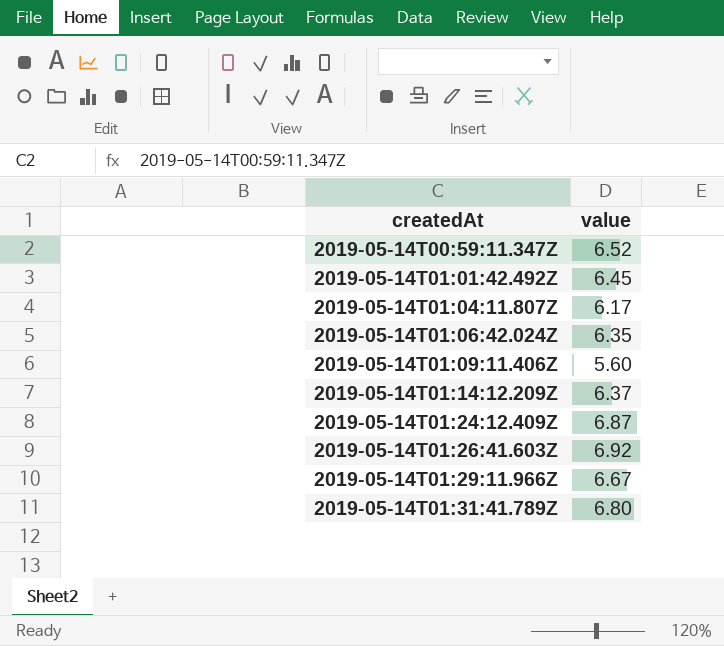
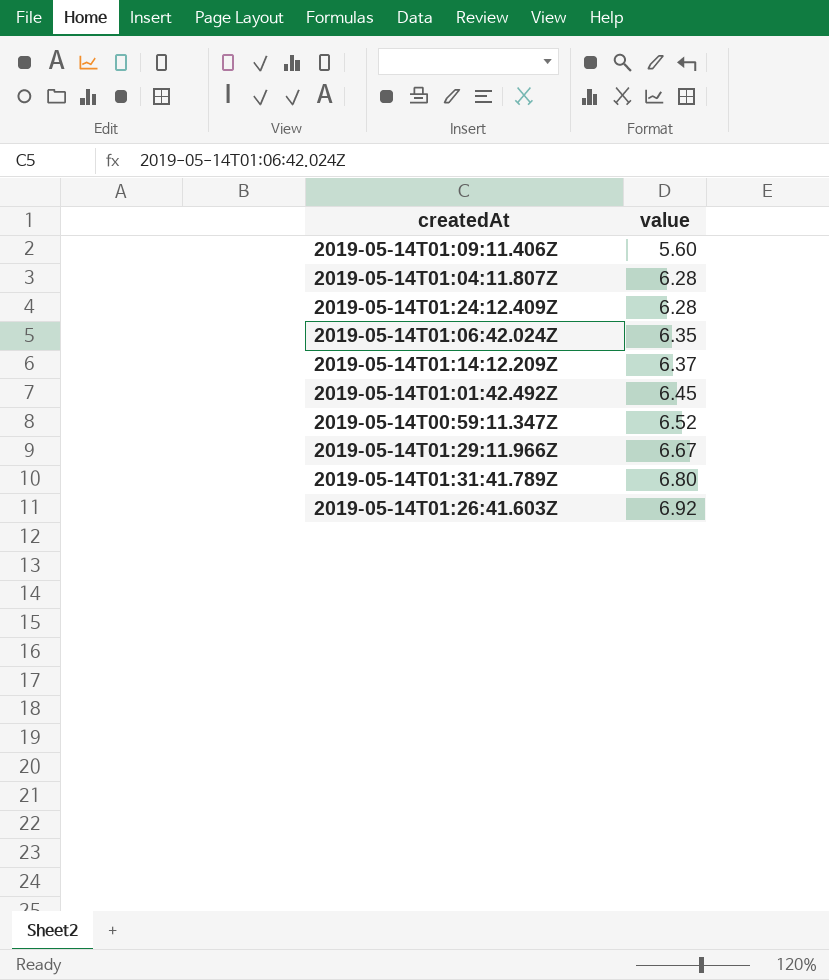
row order: createdAt ascending -> value ascending
2019-05-14T01:04:11.807Z | value: 6.17 -> 6.28
2019-05-14T01:24:12.409Z | value: 6.87 -> 6.28

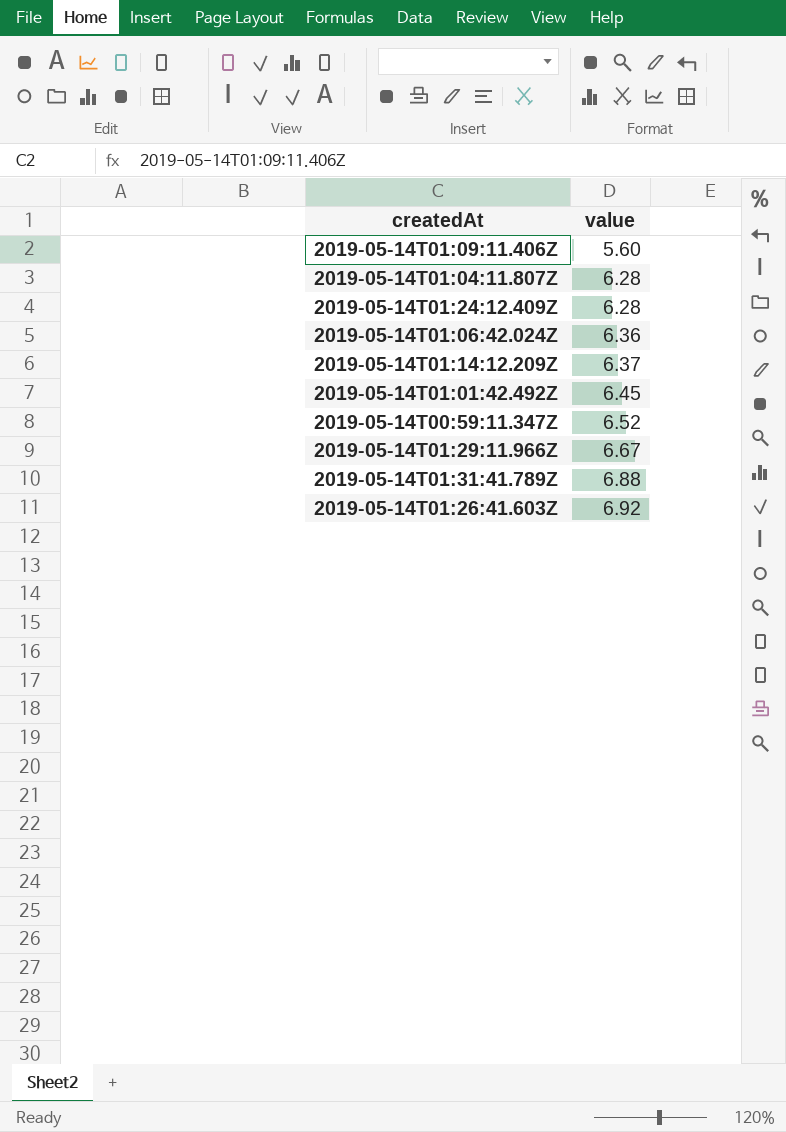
2019-05-14T01:06:42.024Z | value: 6.35 -> 6.36
2019-05-14T01:31:41.789Z | value: 6.80 -> 6.88

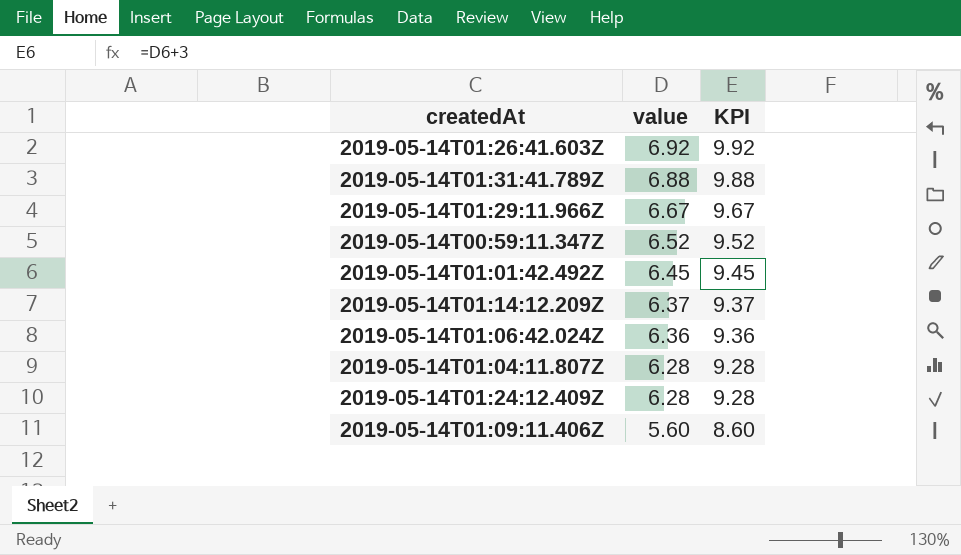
row order: value ascending -> value descending
column KPI | formula: none -> [value] + 3

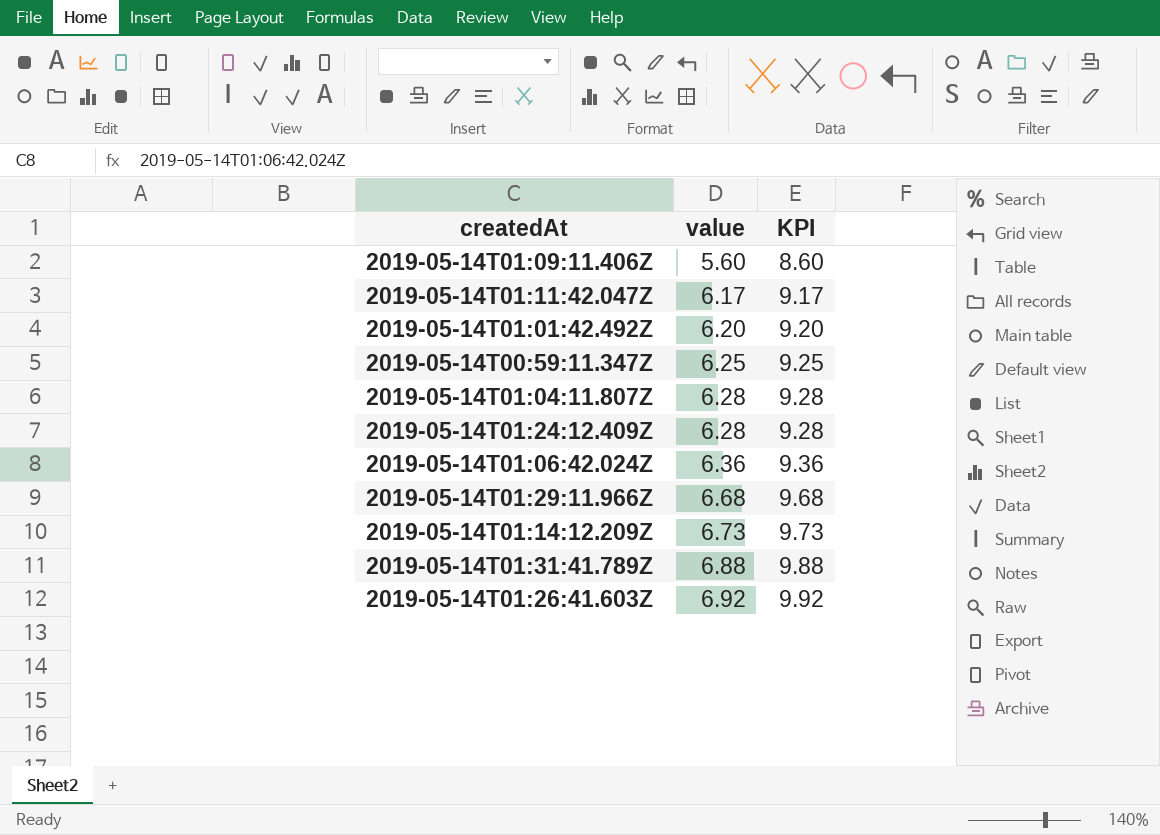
row order: value descending -> value ascending
row 2019-05-14T01:11:42.047Z: none -> 6.17 | 9.17
2019-05-14T01:01:42.492Z | value: 6.45 -> 6.20
2019-05-14T01:01:42.492Z | KPI: 9.45 -> 9.20
2019-05-14T00:59:11.347Z | value: 6.52 -> 6.25
2019-05-14T00:59:11.347Z | KPI: 9.52 -> 9.25
2019-05-14T01:29:11.966Z | value: 6.67 -> 6.68
2019-05-14T01:29:11.966Z | KPI: 9.67 -> 9.68
2019-05-14T01:14:12.209Z | value: 6.37 -> 6.73
2019-05-14T01:14:12.209Z | KPI: 9.37 -> 9.73

